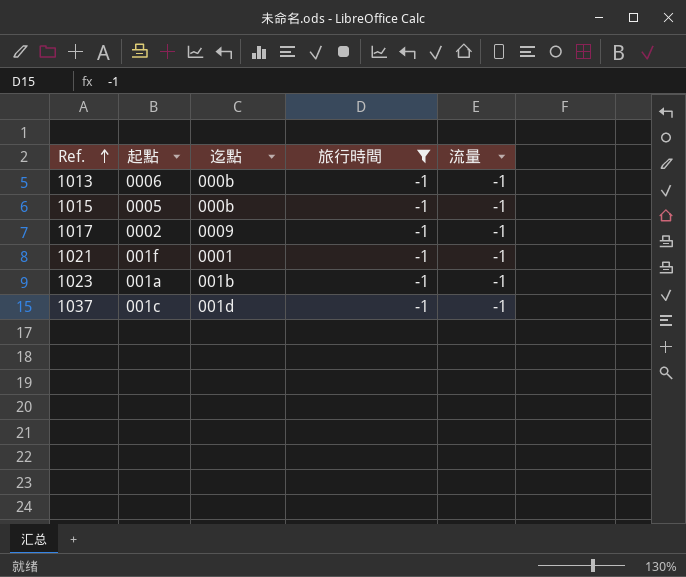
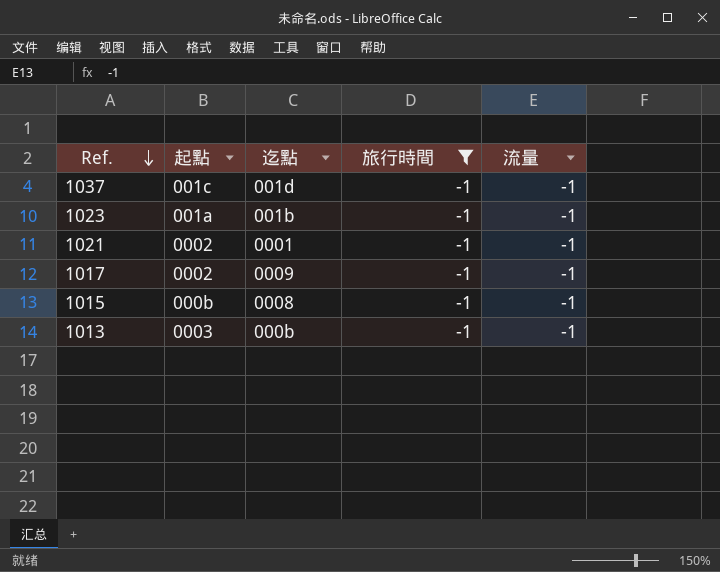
row order: Ref. ascending -> Ref. descending
1021 | 起點: 001f -> 0002
1015 | 起點: 0005 -> 000b
1015 | 迄點: 000b -> 0008
1013 | 起點: 0006 -> 0003

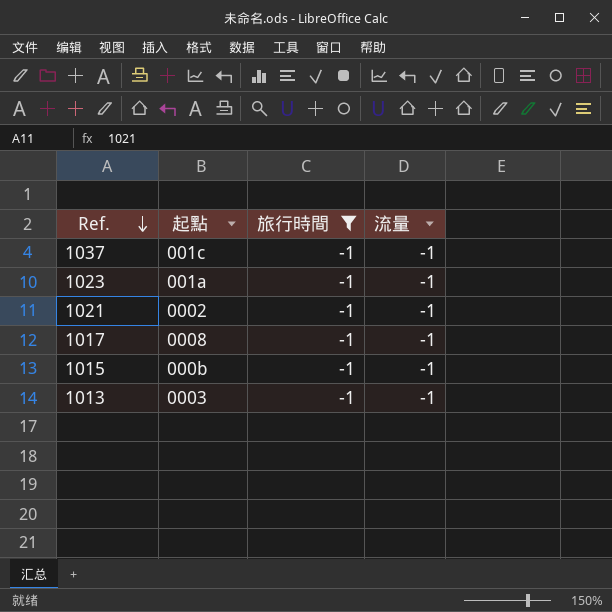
column 迄點 | position: 3 -> none
1017 | 起點: 0002 -> 0008

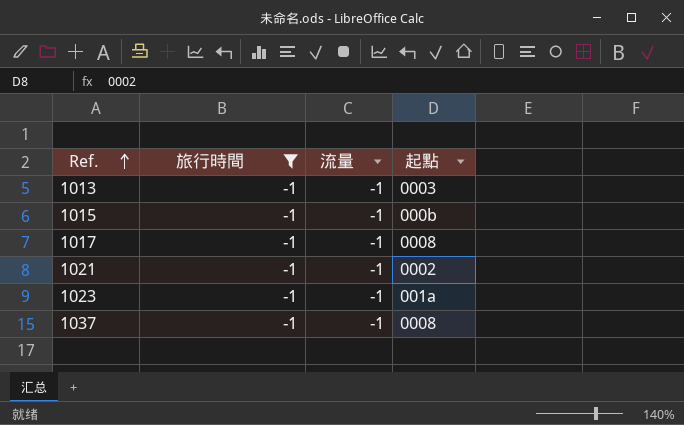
row order: Ref. descending -> Ref. ascending
column 起點 | position: 2 -> 4
1037 | 起點: 001c -> 0008

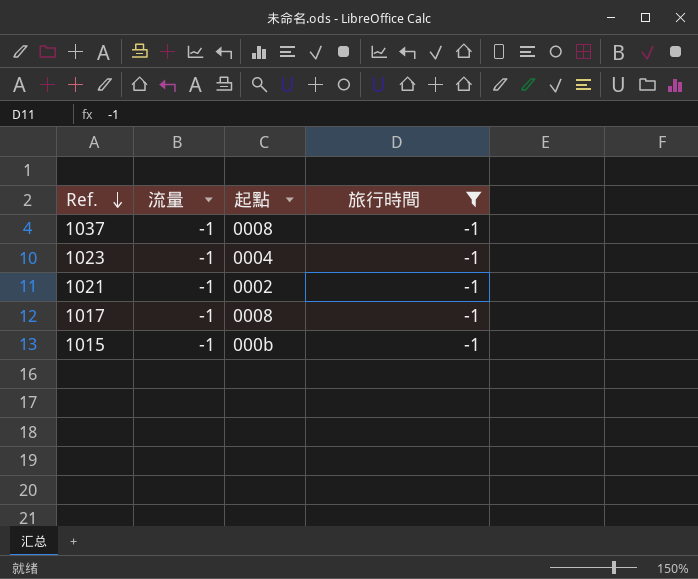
row order: Ref. ascending -> Ref. descending
column 旅行時間 | position: 2 -> 4
row 1013: -1 | -1 | 0003 -> none
1023 | 起點: 001a -> 0004

